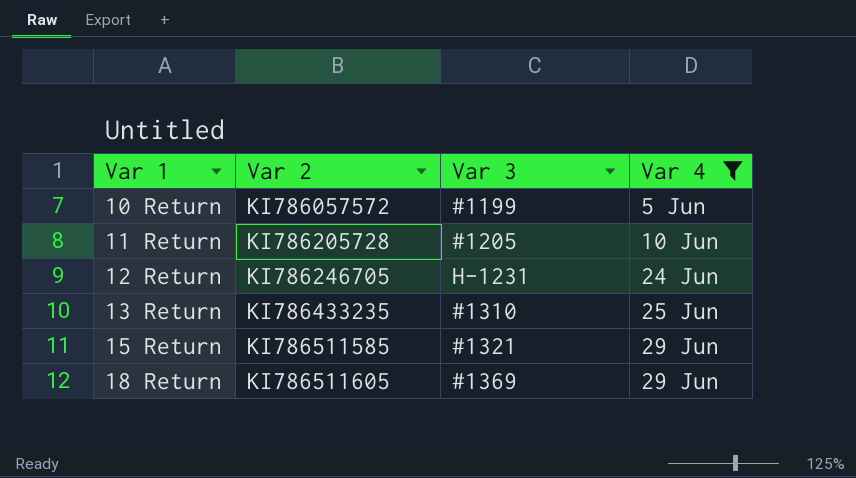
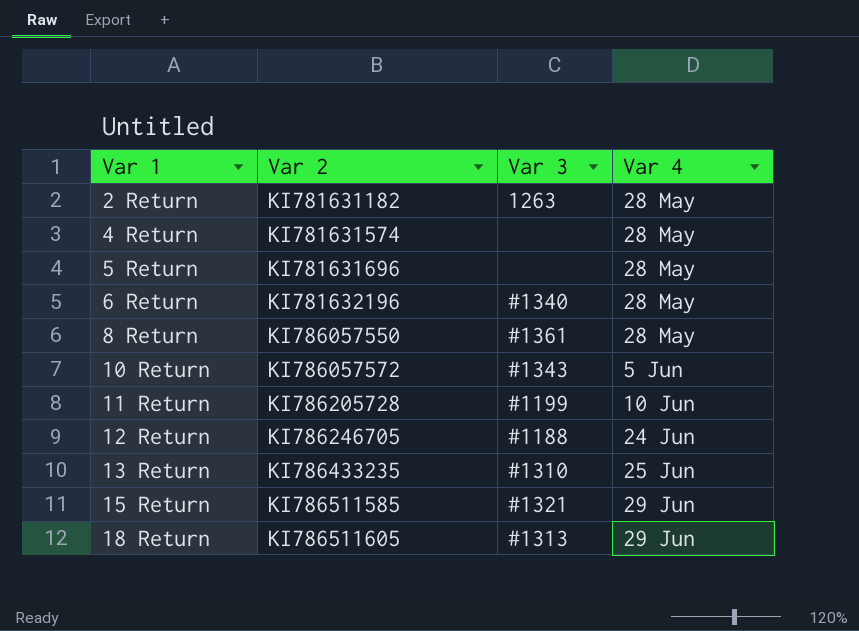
filter: Var 4 != 28 May -> none
10 Return | Var 3: #1199 -> #1343
11 Return | Var 3: #1205 -> #1199
12 Return | Var 3: H-1231 -> #1188
18 Return | Var 3: #1369 -> #1313

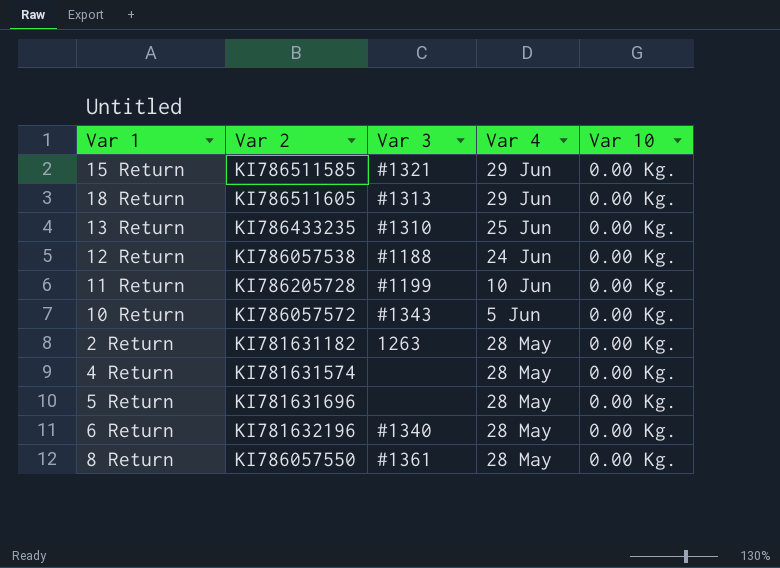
row order: Var 1 ascending -> Var 4 descending
column Var 10 | position: none -> 5
12 Return | Var 2: KI786246705 -> KI786057538

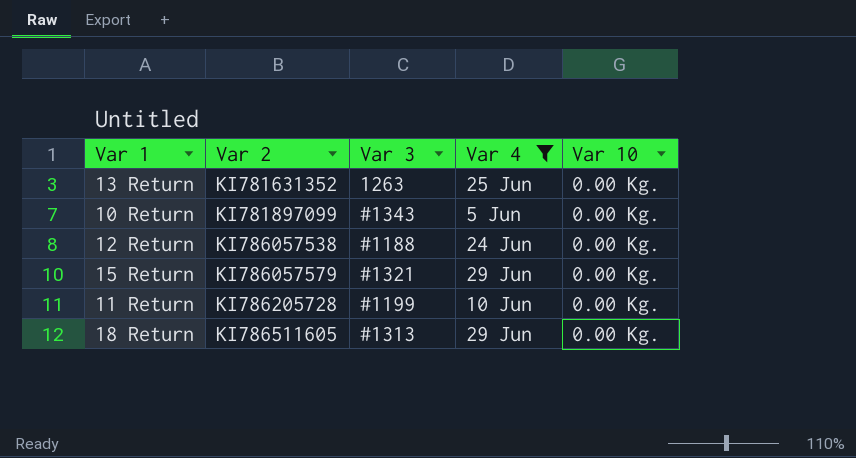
filter: none -> Var 4 != 28 May
row order: Var 4 descending -> Var 2 ascending
13 Return | Var 2: KI786433235 -> KI781631352
13 Return | Var 3: #1310 -> 1263
10 Return | Var 2: KI786057572 -> KI781897099
15 Return | Var 2: KI786511585 -> KI786057579

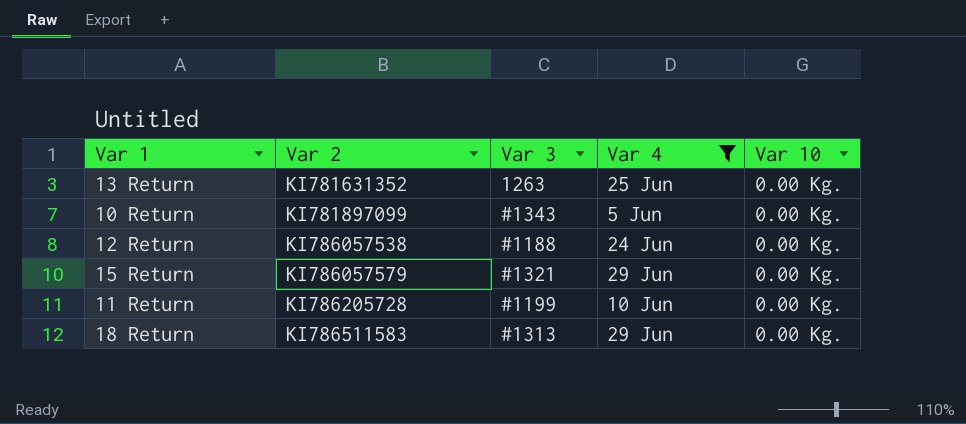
18 Return | Var 2: KI786511605 -> KI786511583

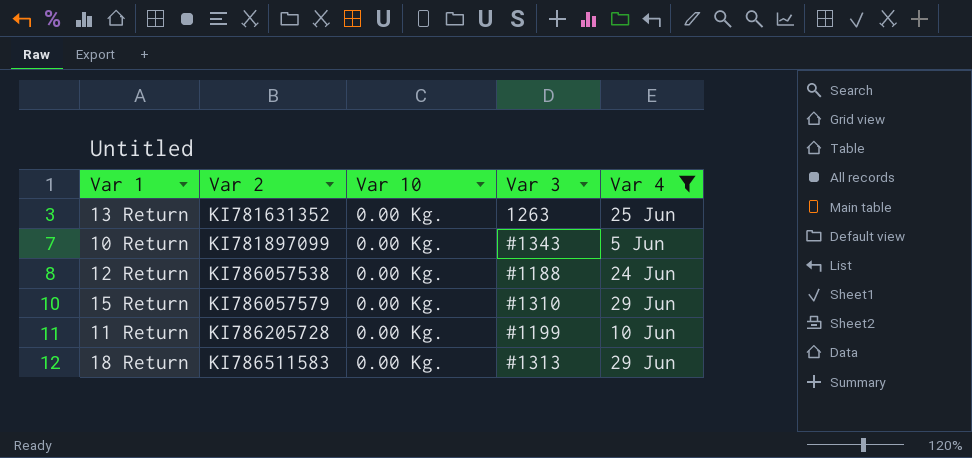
column Var 10 | position: 5 -> 3
15 Return | Var 3: #1321 -> #1310

